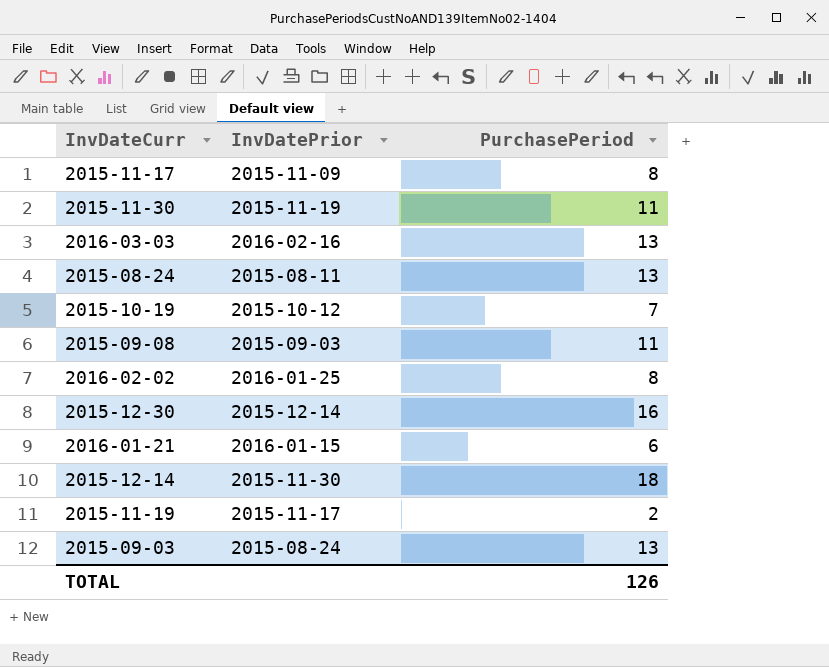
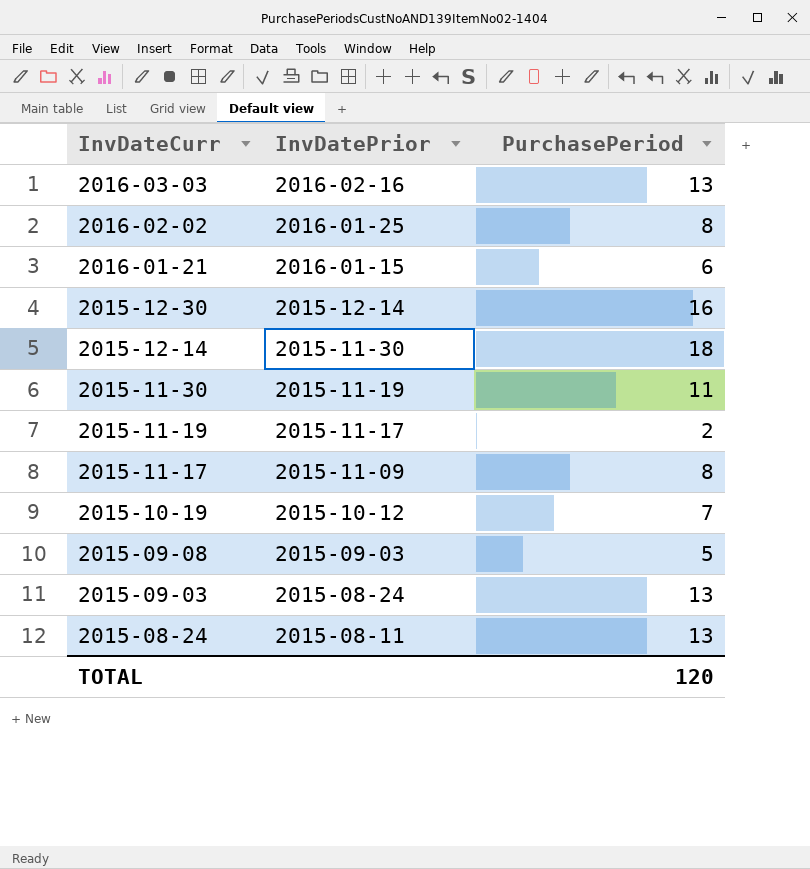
row order: none -> InvDateCurr descending
2015-09-08 | PurchasePeriod: 11 -> 5
TOTAL | PurchasePeriod: 126 -> 120

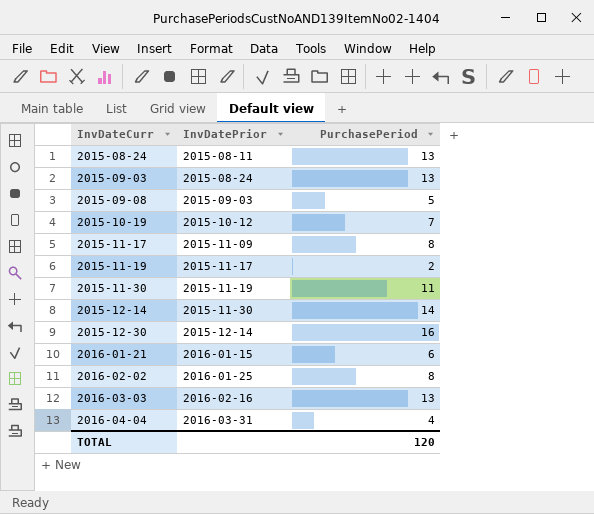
row order: InvDateCurr descending -> InvDateCurr ascending
2015-12-14 | PurchasePeriod: 18 -> 14
row 2016-04-04: none -> 2016-03-31 | 4

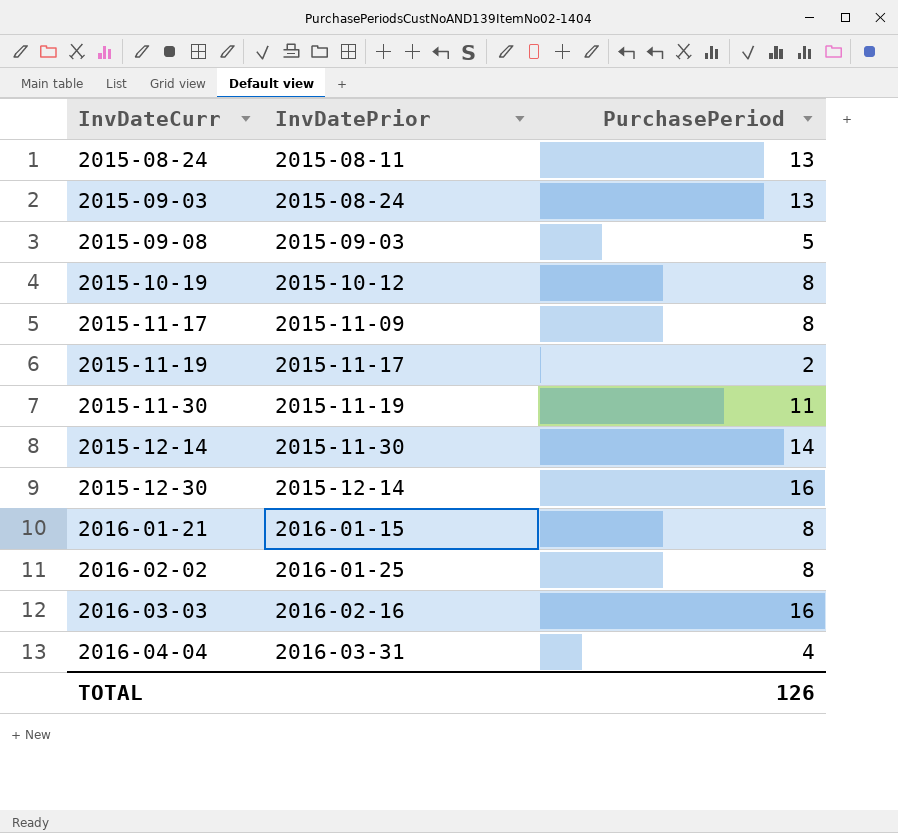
2015-10-19 | PurchasePeriod: 7 -> 8
2016-01-21 | PurchasePeriod: 6 -> 8
2016-03-03 | PurchasePeriod: 13 -> 16
TOTAL | PurchasePeriod: 120 -> 126

